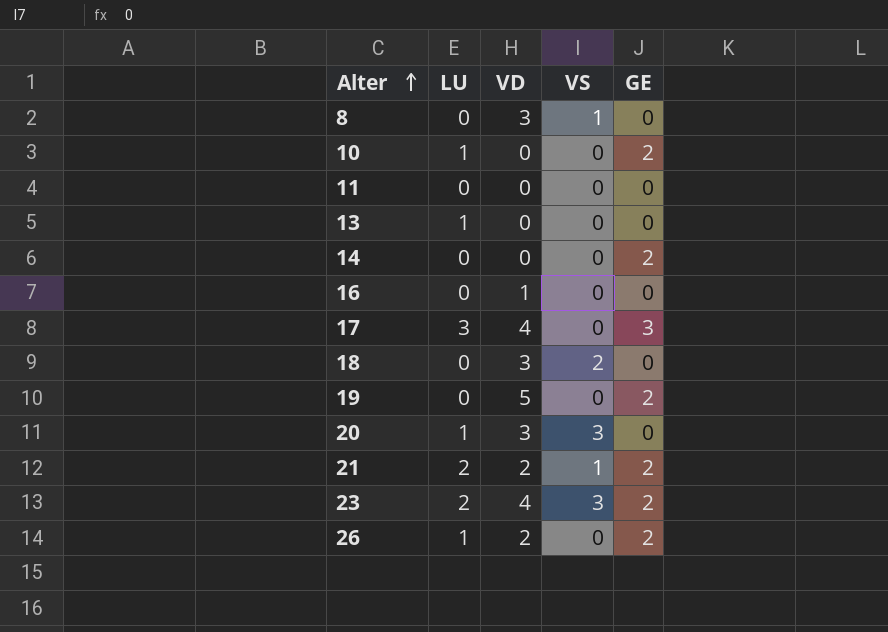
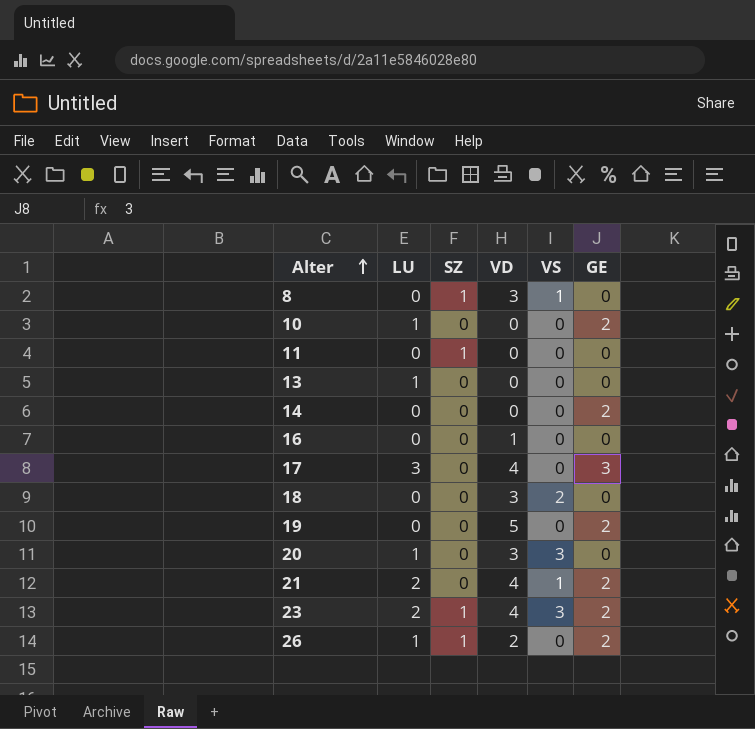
column SZ | position: none -> 3
21 | VD: 2 -> 4

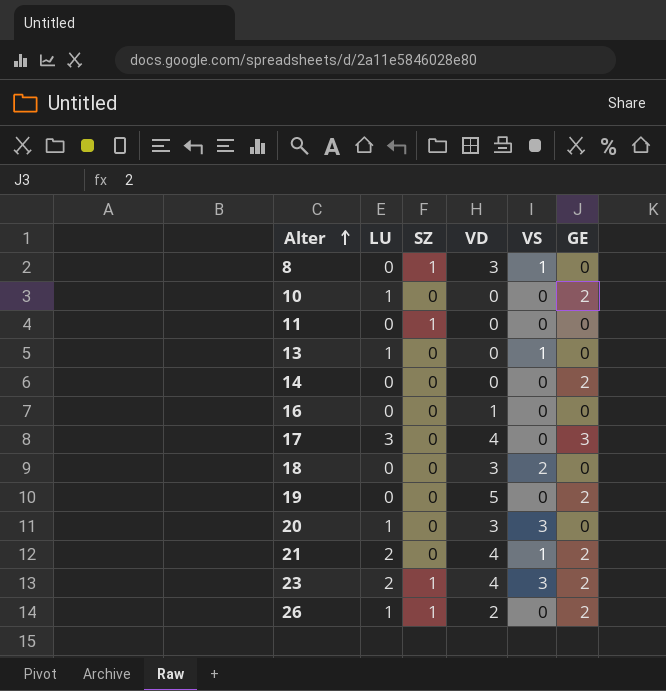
13 | VS: 0 -> 1

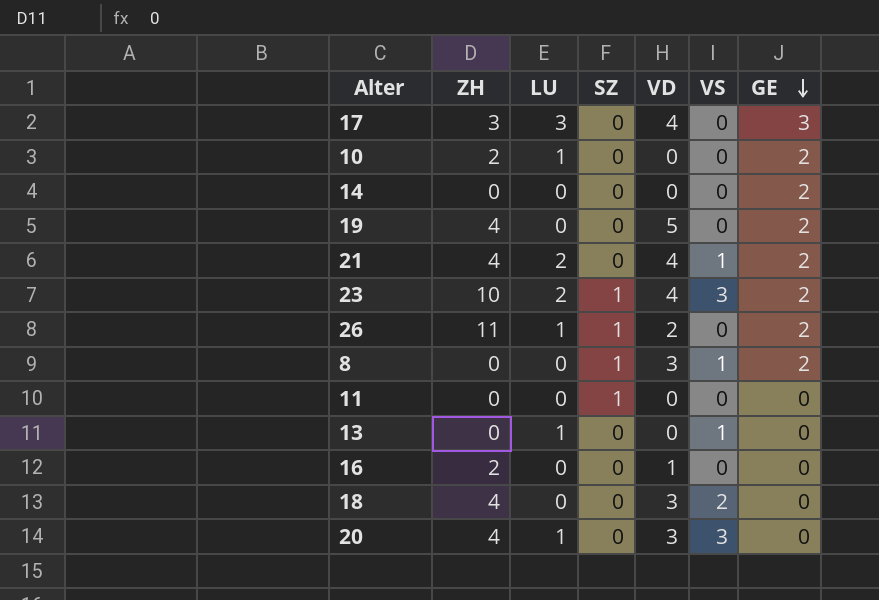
row order: Alter ascending -> GE descending
column ZH | position: none -> 2
8 | GE: 0 -> 2

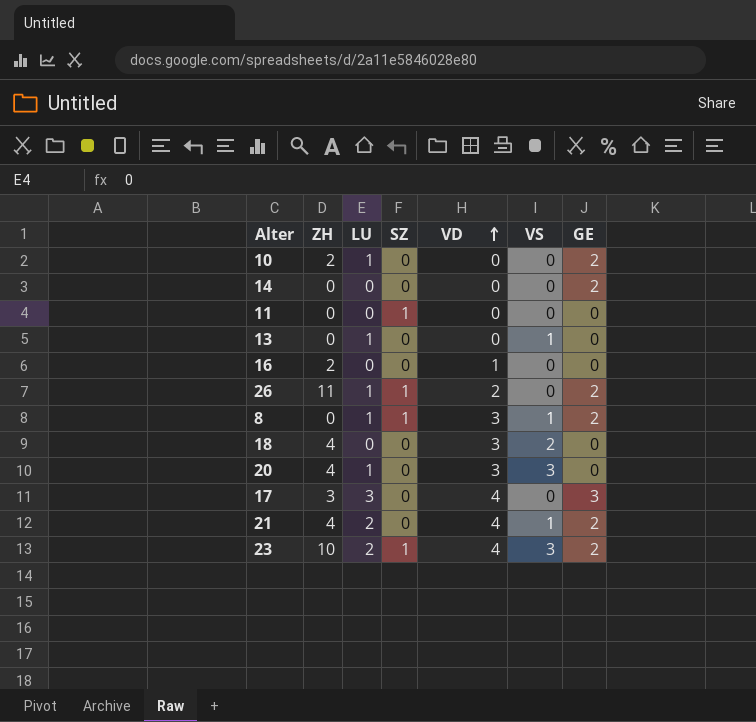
row order: GE descending -> VD ascending
row 19: 4 | 0 | 0 | 5 | 0 | 2 -> none
8 | LU: 0 -> 1

